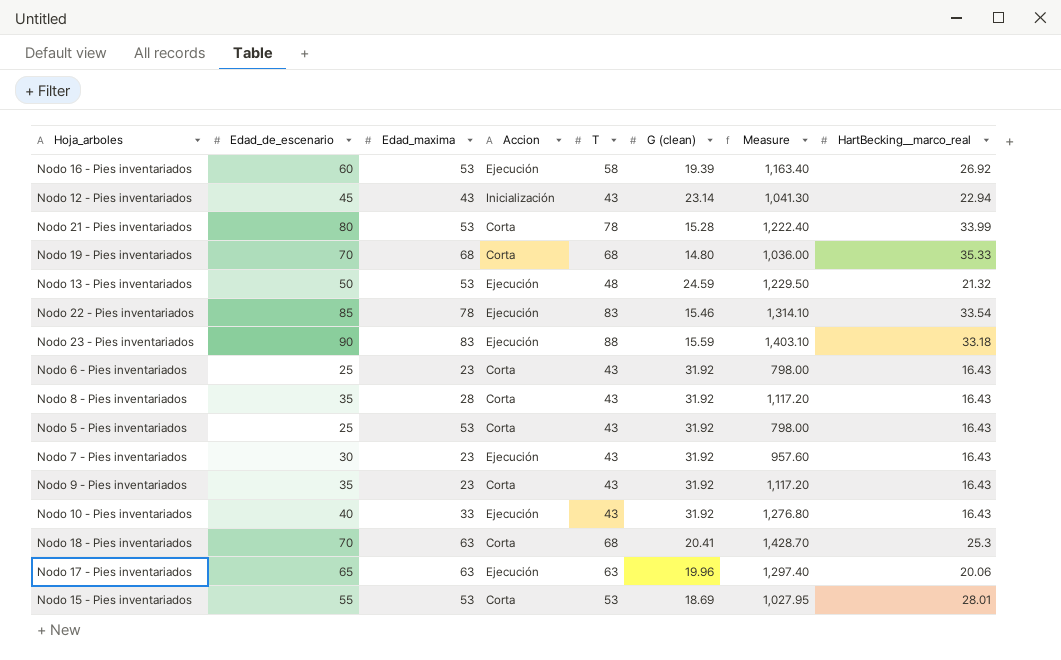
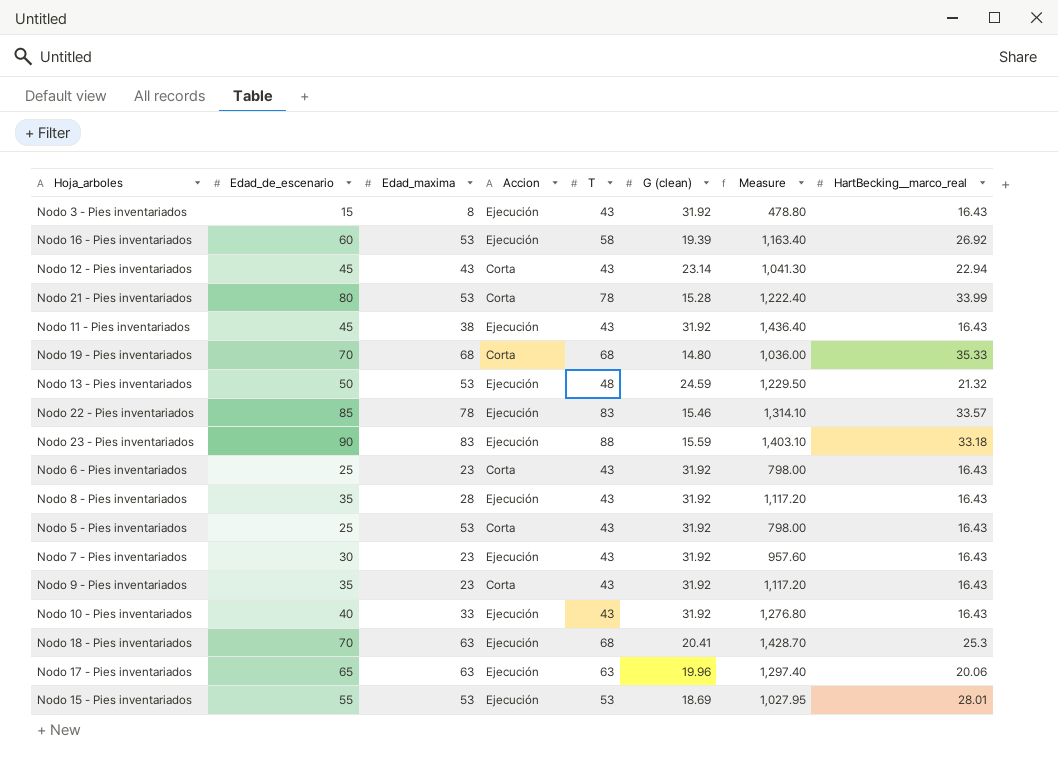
row Nodo 3 - Pies inventariados: none -> 15 | 8 | Ejecución | 43 | 31.92 | 478.80 | 16.43
Nodo 12 - Pies inventariados | Accion: Inicialización -> Corta
row Nodo 11 - Pies inventariados: none -> 45 | 38 | Ejecución | 43 | 31.92 | 1,436.40 | 16.43
Nodo 22 - Pies inventariados | HartBecking__marco_real: 33.54 -> 33.57
Nodo 8 - Pies inventariados | Accion: Corta -> Ejecución
Nodo 18 - Pies inventariados | Accion: Corta -> Ejecución
Nodo 15 - Pies inventariados | Accion: Corta -> Ejecución

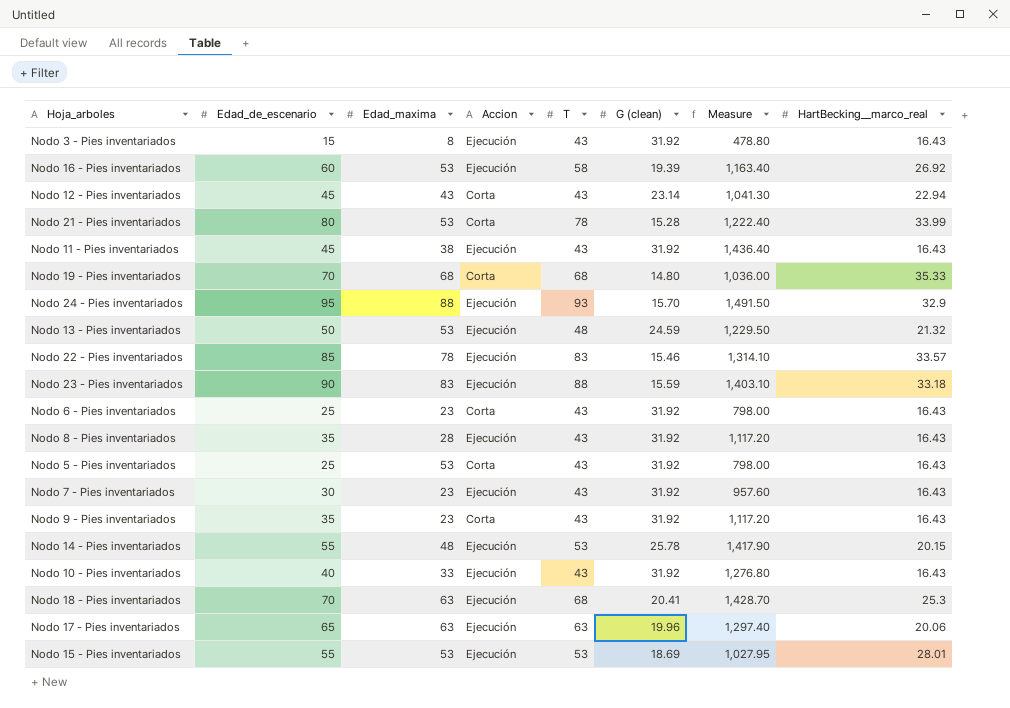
row Nodo 24 - Pies inventariados: none -> 95 | 88 | Ejecución | 93 | 15.70 | 1,491.50 | 32.9
row Nodo 14 - Pies inventariados: none -> 55 | 48 | Ejecución | 53 | 25.78 | 1,417.90 | 20.15

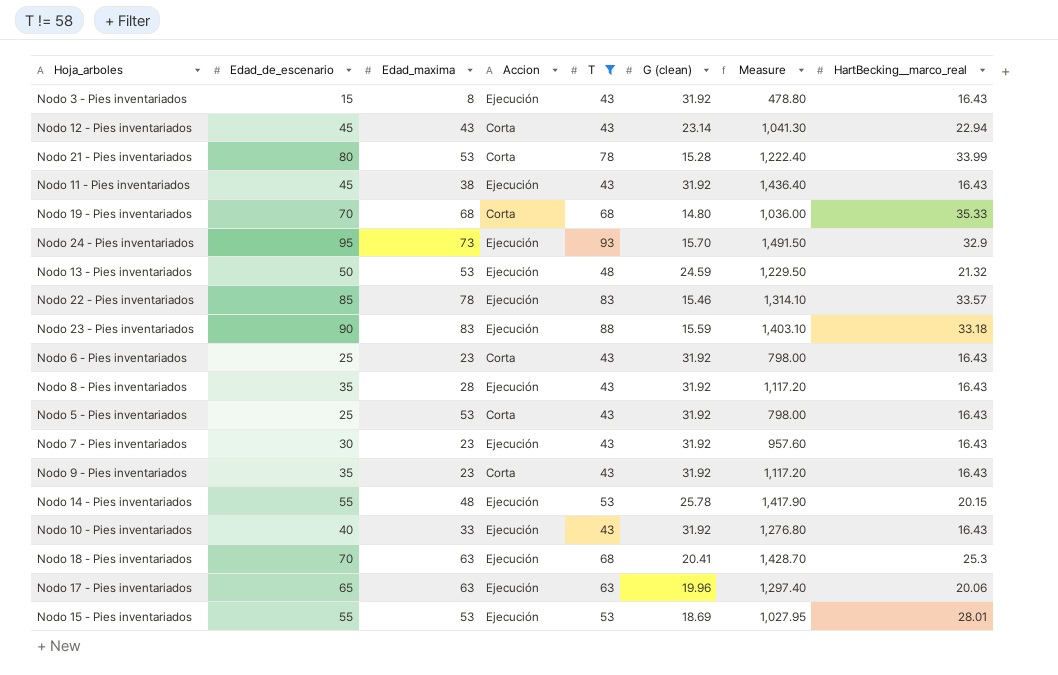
filter: none -> T != 58
Nodo 24 - Pies inventariados | Edad_maxima: 88 -> 73

